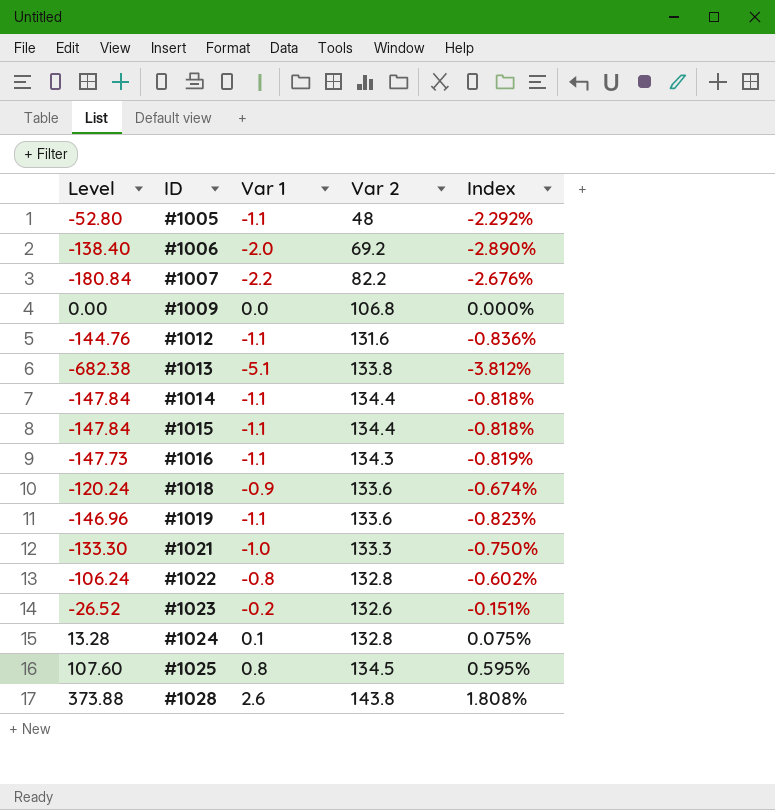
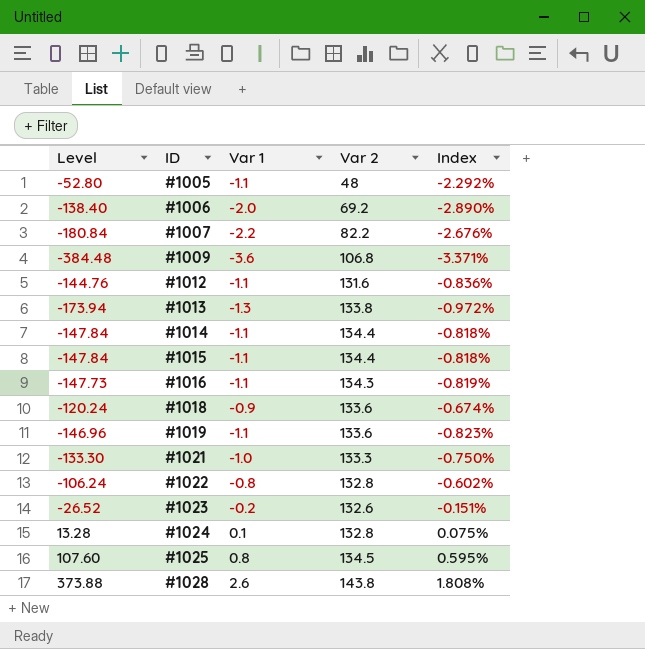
#1009 | Level: 0.00 -> -384.48
#1009 | Var 1: 0.0 -> -3.6
#1009 | Index: 0.000% -> -3.371%
#1013 | Level: -682.38 -> -173.94
#1013 | Var 1: -5.1 -> -1.3
#1013 | Index: -3.812% -> -0.972%

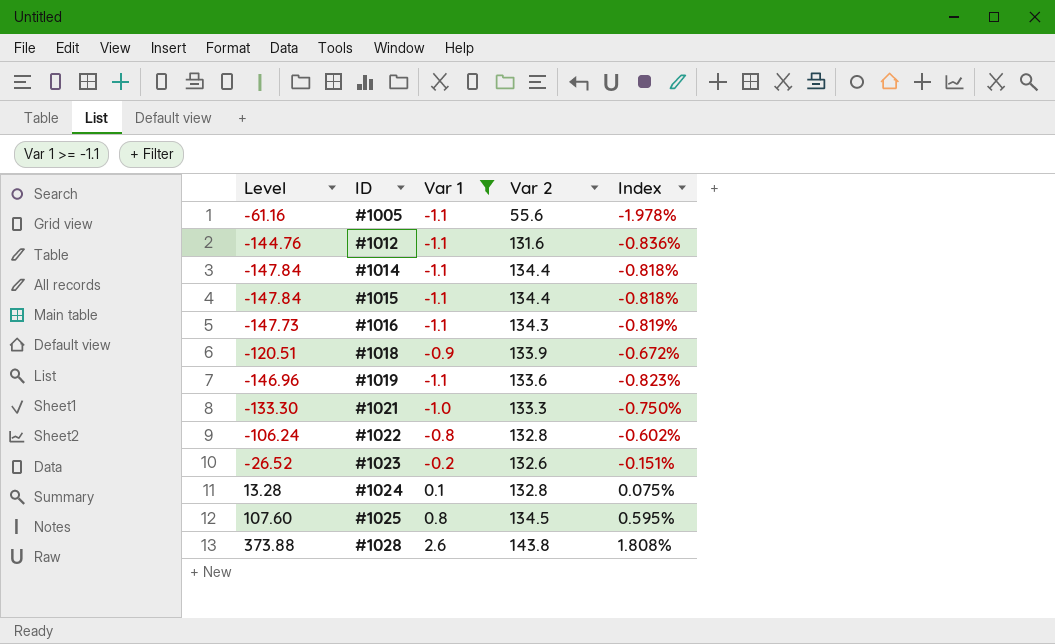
filter: none -> Var 1 >= -1.1
#1005 | Level: -52.80 -> -61.16
#1005 | Var 2: 48 -> 55.6
#1005 | Index: -2.292% -> -1.978%
#1018 | Level: -120.24 -> -120.51
#1018 | Var 2: 133.6 -> 133.9
#1018 | Index: -0.674% -> -0.672%

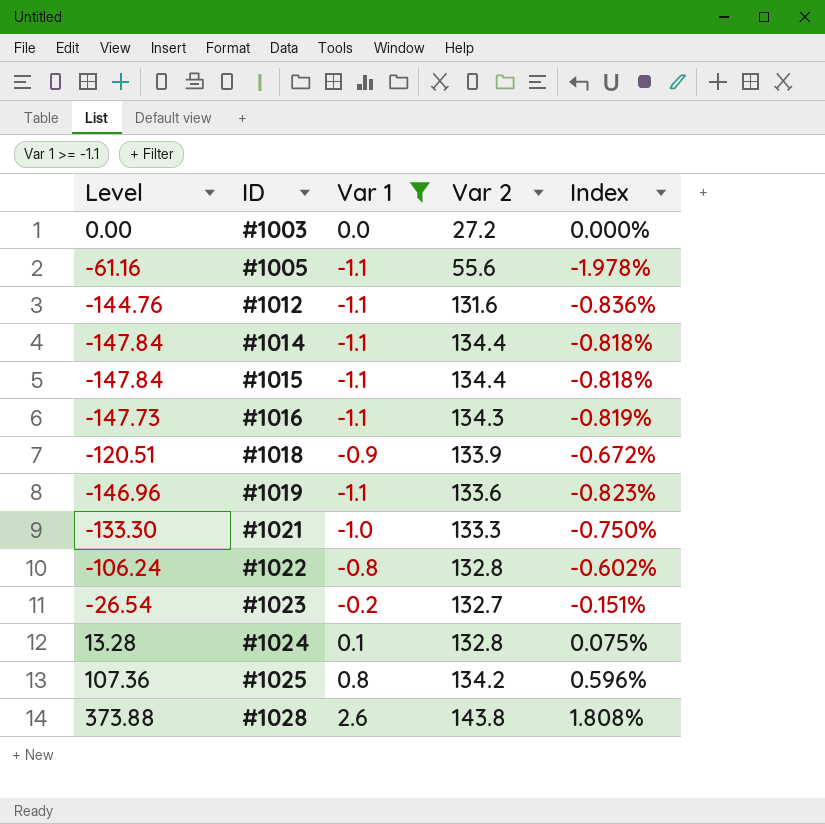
row #1003: none -> 0.00 | 0.0 | 27.2 | 0.000%
#1023 | Level: -26.52 -> -26.54
#1023 | Var 2: 132.6 -> 132.7
#1025 | Level: 107.60 -> 107.36
#1025 | Var 2: 134.5 -> 134.2
#1025 | Index: 0.595% -> 0.596%

